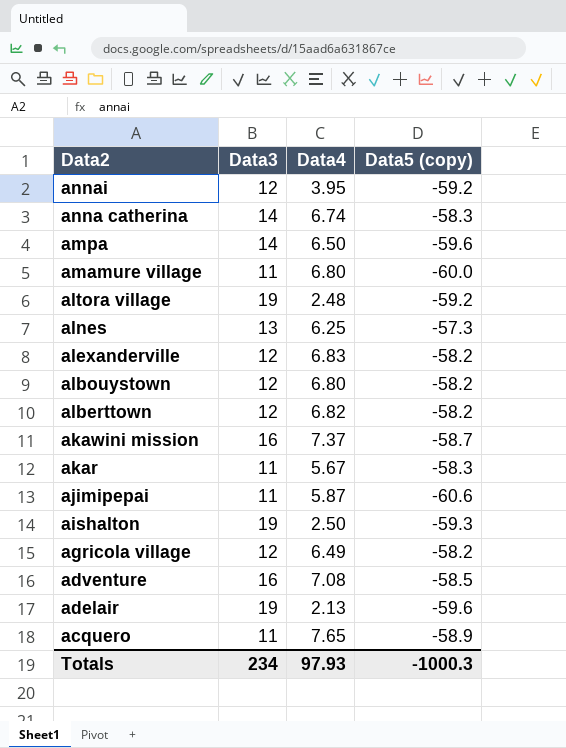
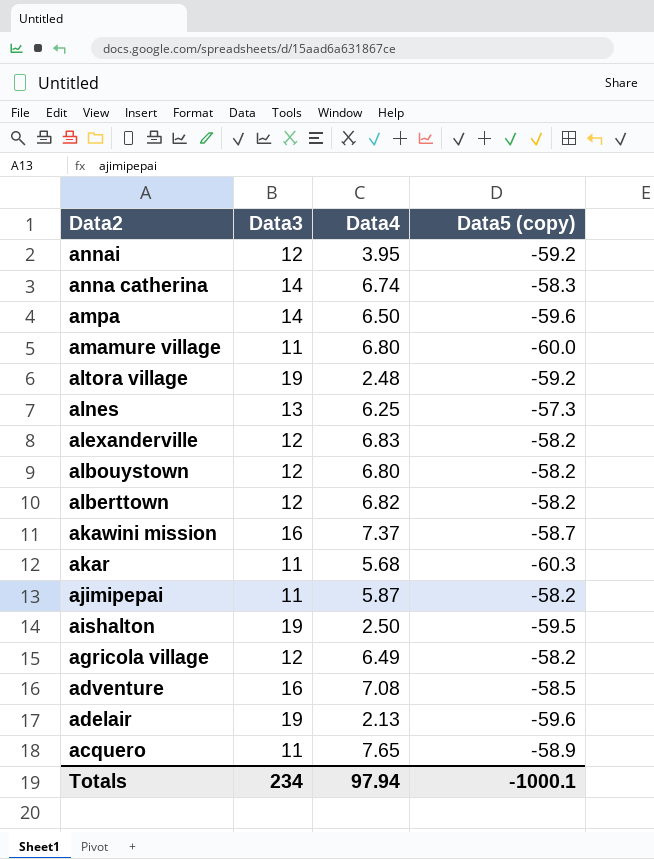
akar | Data4: 5.67 -> 5.68
akar | Data5 (copy): -58.3 -> -60.3
ajimipepai | Data5 (copy): -60.6 -> -58.2
aishalton | Data5 (copy): -59.3 -> -59.5
Totals | Data4: 97.93 -> 97.94
Totals | Data5 (copy): -1000.3 -> -1000.1

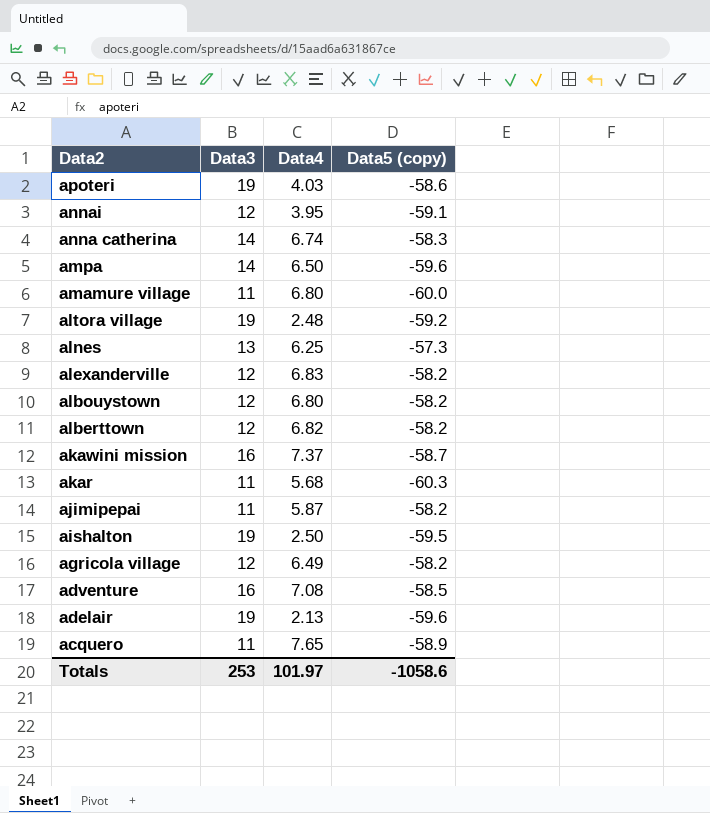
row apoteri: none -> 19 | 4.03 | -58.6
annai | Data5 (copy): -59.2 -> -59.1
Totals | Data3: 234 -> 253
Totals | Data4: 97.94 -> 101.97
Totals | Data5 (copy): -1000.1 -> -1058.6

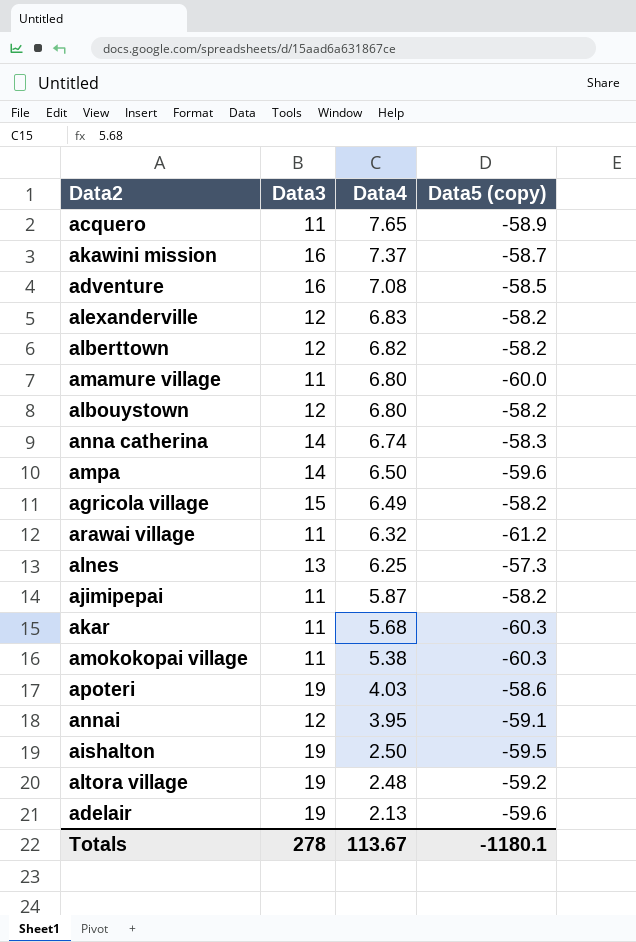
row order: Data2 descending -> Data4 descending
agricola village | Data3: 12 -> 15
row arawai village: none -> 11 | 6.32 | -61.2
row amokokopai village: none -> 11 | 5.38 | -60.3
Totals | Data3: 253 -> 278
Totals | Data4: 101.97 -> 113.67
Totals | Data5 (copy): -1058.6 -> -1180.1

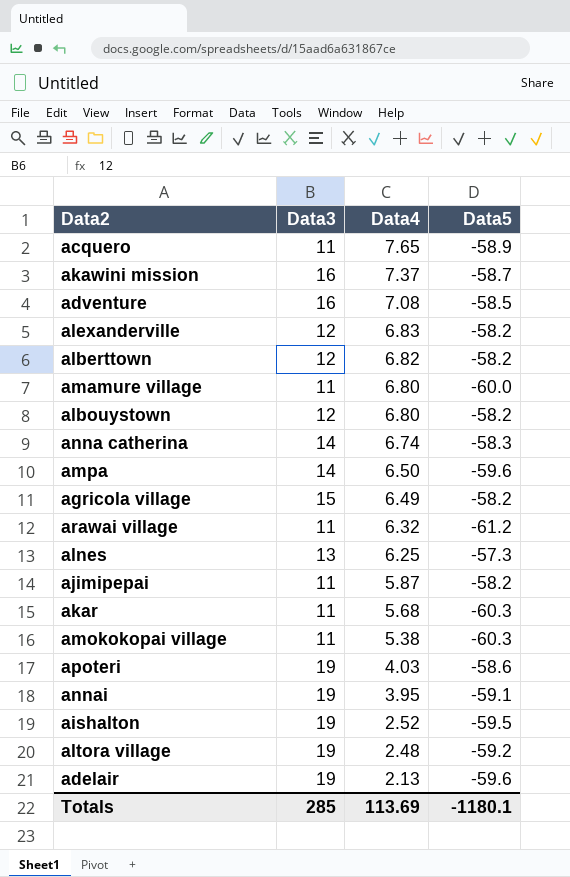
column name: Data5 (copy) -> Data5
annai | Data3: 12 -> 19
aishalton | Data4: 2.50 -> 2.52
Totals | Data3: 278 -> 285
Totals | Data4: 113.67 -> 113.69

